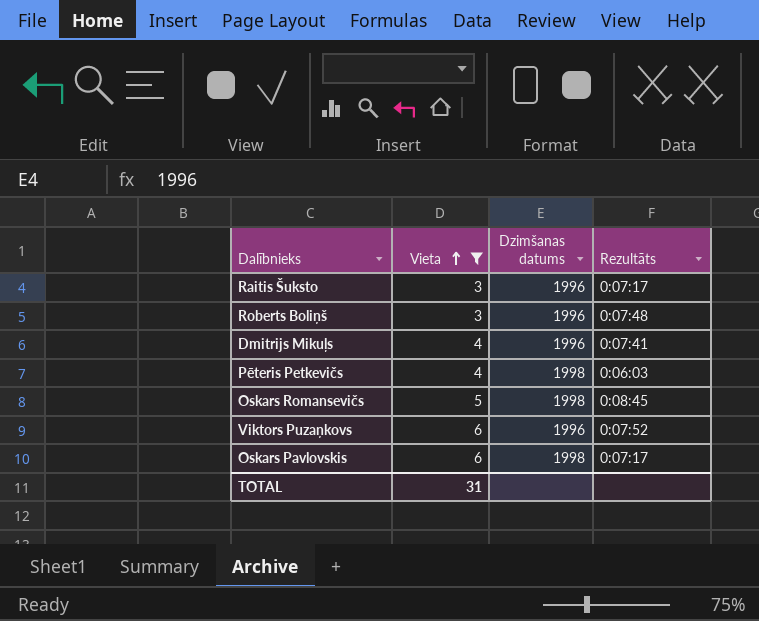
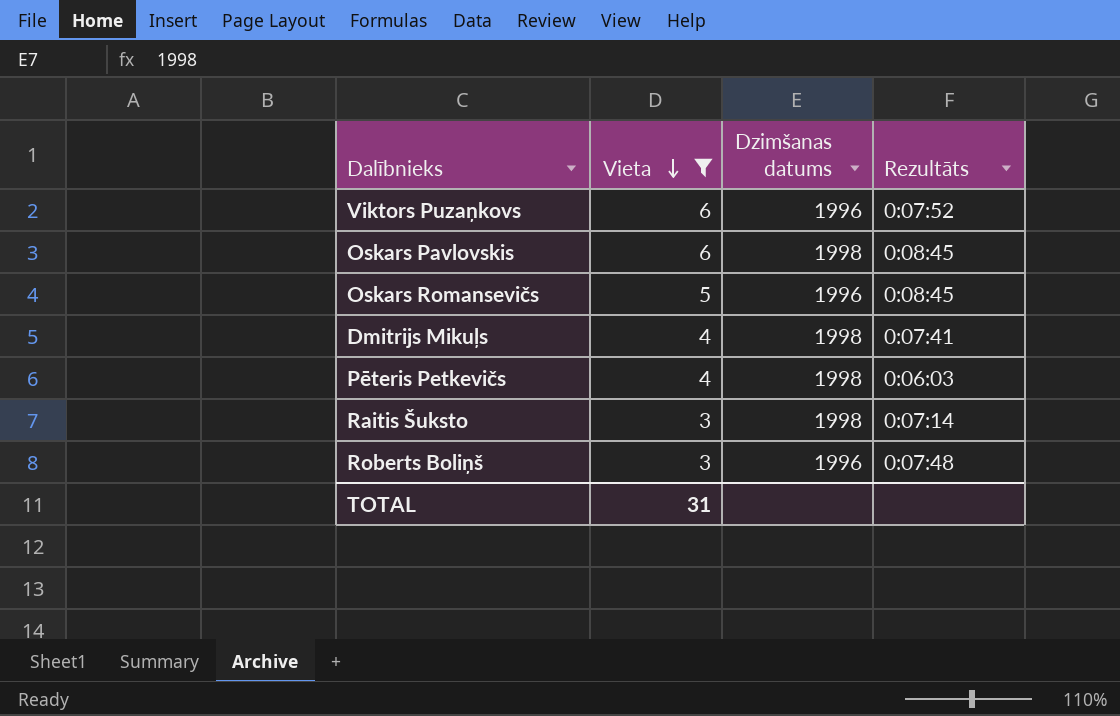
row order: Vieta ascending -> Vieta descending
Oskars Pavlovskis | Rezultāts: 0:07:17 -> 0:08:45
Oskars Romansevičs | Dzimšanas datums: 1998 -> 1996
Dmitrijs Mikuļs | Dzimšanas datums: 1996 -> 1998
Raitis Šuksto | Dzimšanas datums: 1996 -> 1998
Raitis Šuksto | Rezultāts: 0:07:17 -> 0:07:14

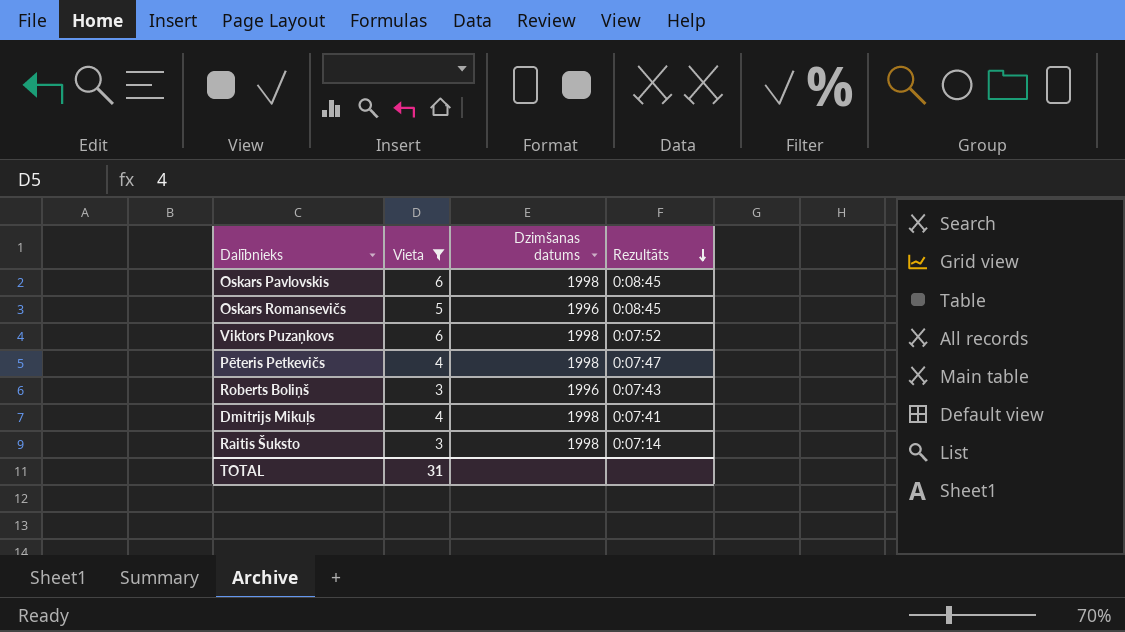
row order: Vieta descending -> Rezultāts descending
Viktors Puzaņkovs | Dzimšanas datums: 1996 -> 1998
Pēteris Petkevičs | Rezultāts: 0:06:03 -> 0:07:47
Roberts Boliņš | Rezultāts: 0:07:48 -> 0:07:43

